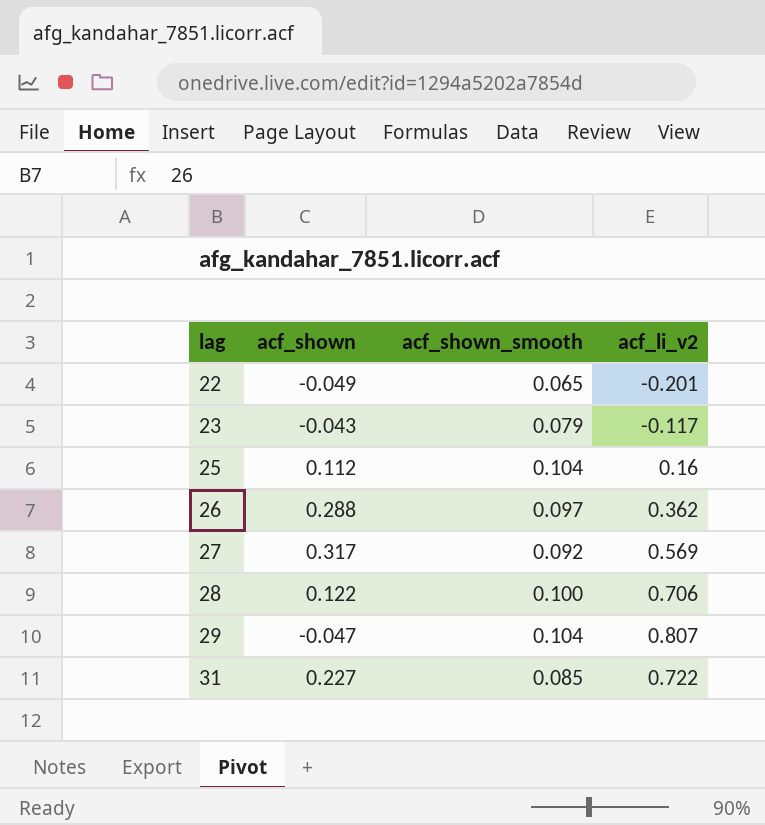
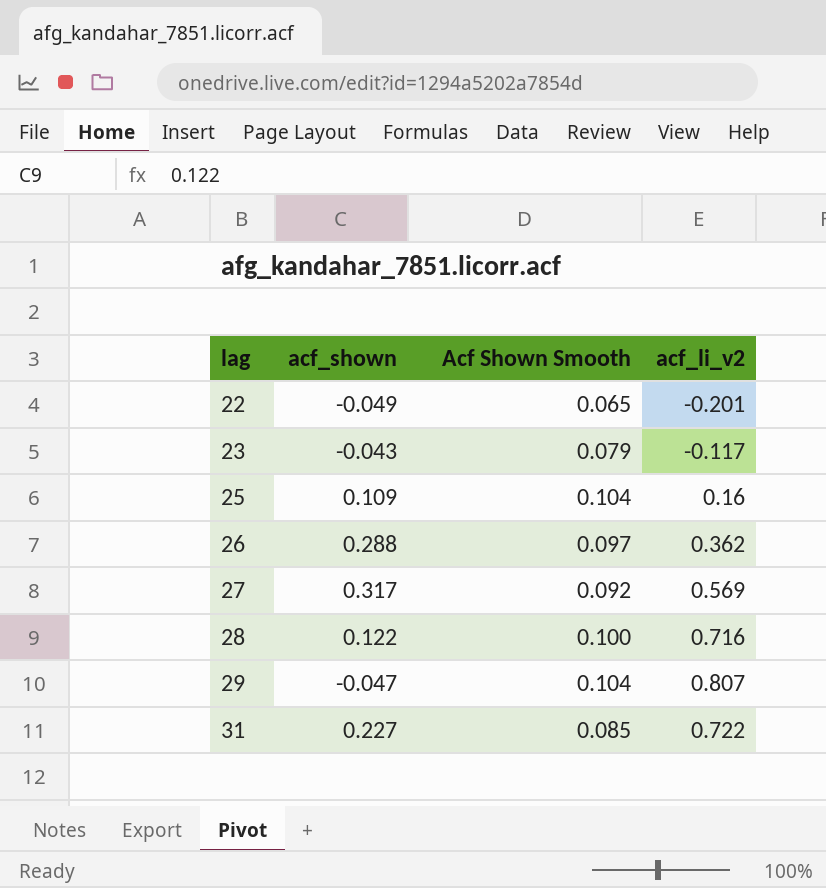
column name: acf_shown_smooth -> Acf Shown Smooth
25 | acf_shown: 0.112 -> 0.109
28 | acf_li_v2: 0.706 -> 0.716

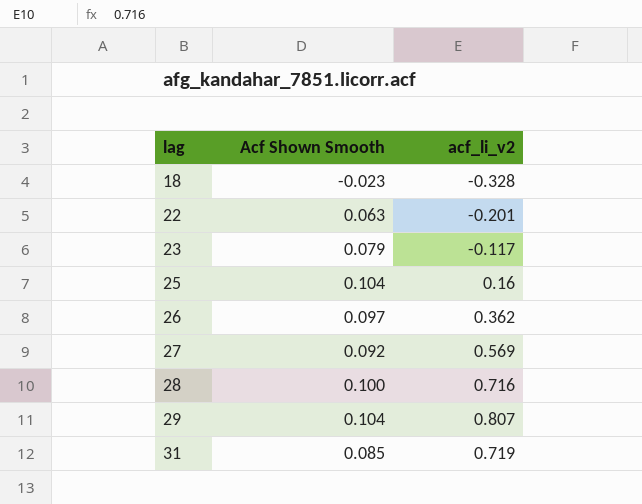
column acf_shown | position: 2 -> none
row 18: none -> -0.023 | -0.328
22 | Acf Shown Smooth: 0.065 -> 0.063
31 | acf_li_v2: 0.722 -> 0.719

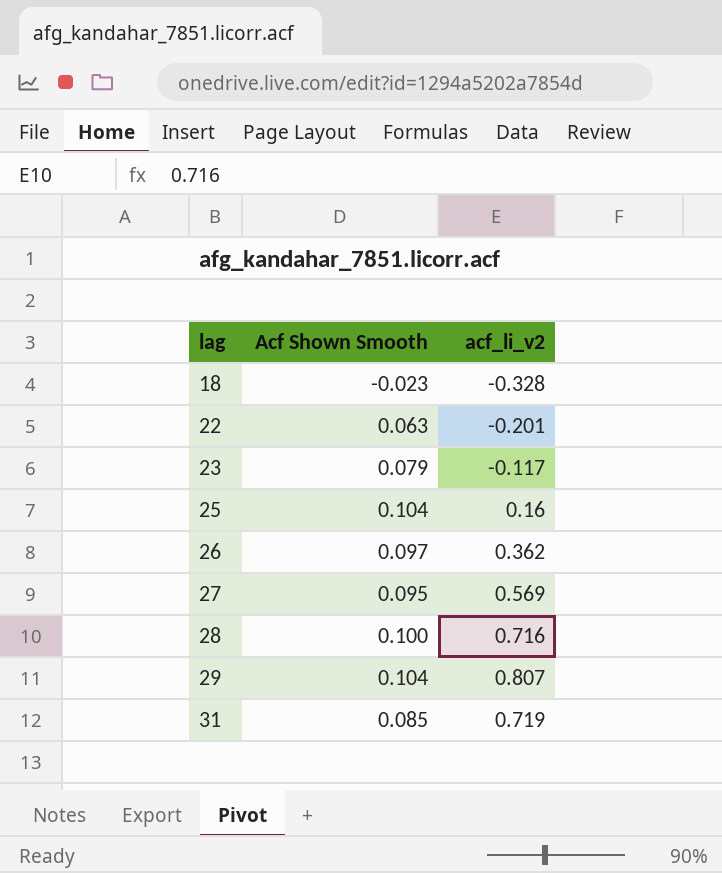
27 | Acf Shown Smooth: 0.092 -> 0.095

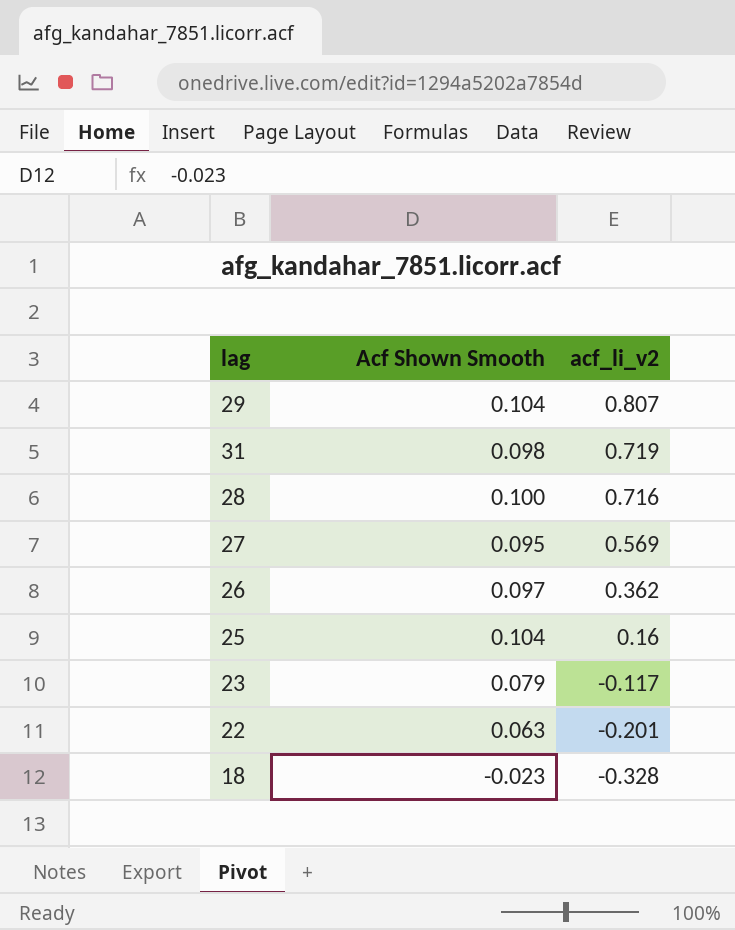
row order: lag ascending -> acf_li_v2 descending
31 | Acf Shown Smooth: 0.085 -> 0.098

